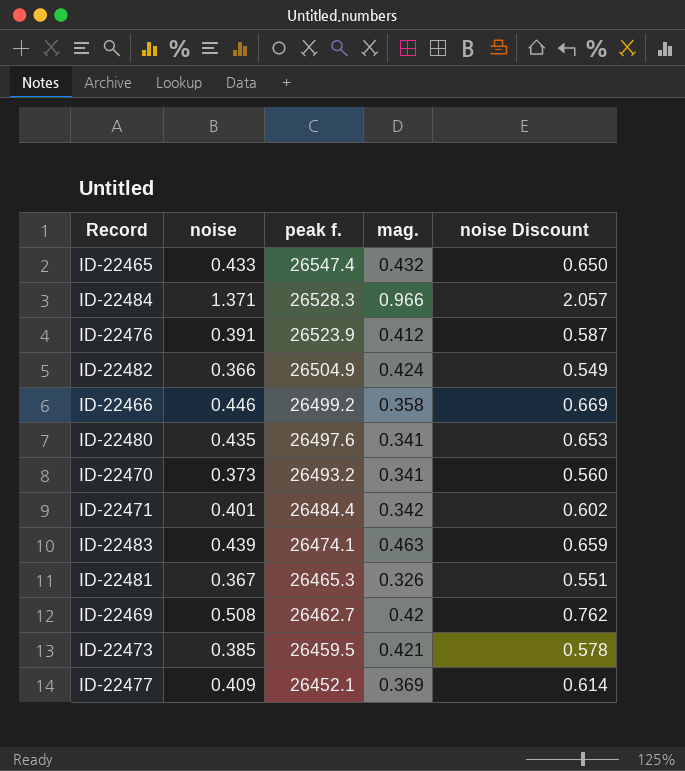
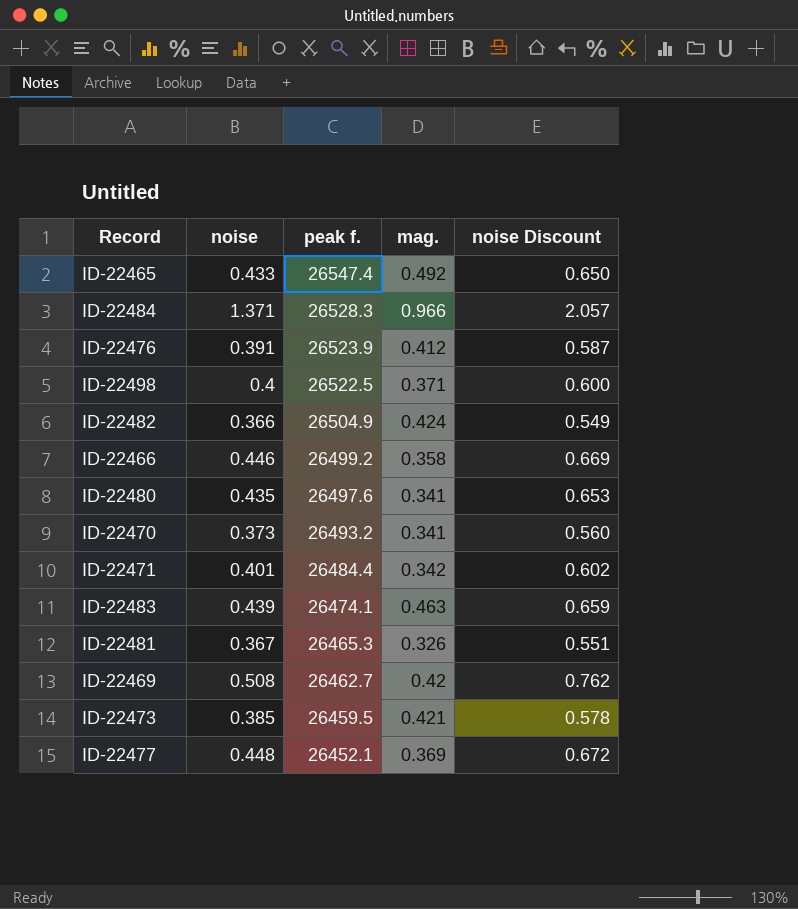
ID-22465 | mag.: 0.432 -> 0.492
row ID-22498: none -> 0.4 | 26522.5 | 0.371 | 0.600
ID-22477 | noise: 0.409 -> 0.448
ID-22477 | noise Discount: 0.614 -> 0.672

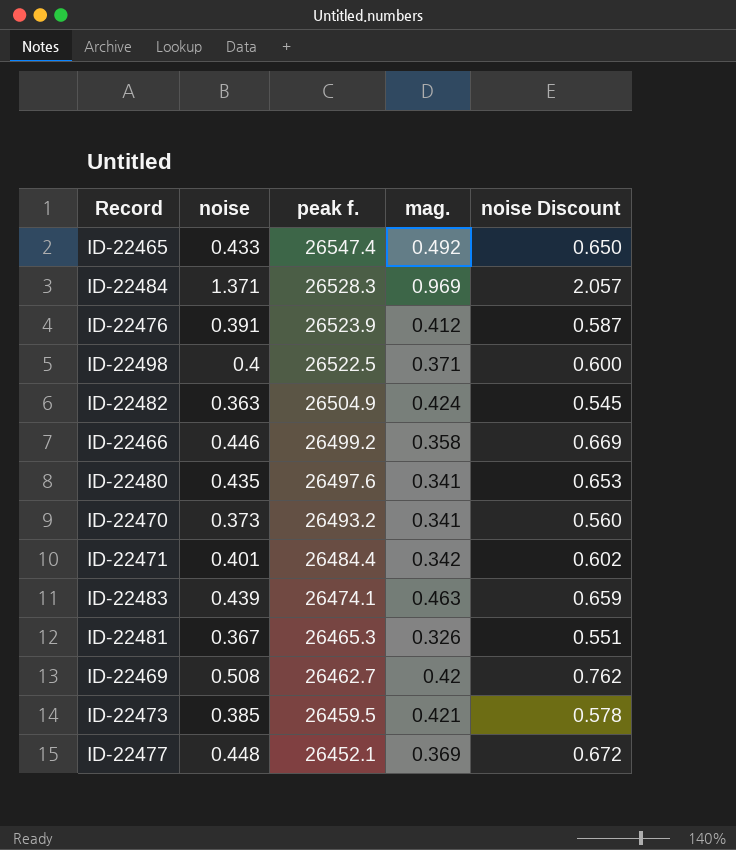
ID-22484 | mag.: 0.966 -> 0.969
ID-22482 | noise: 0.366 -> 0.363
ID-22482 | noise Discount: 0.549 -> 0.545

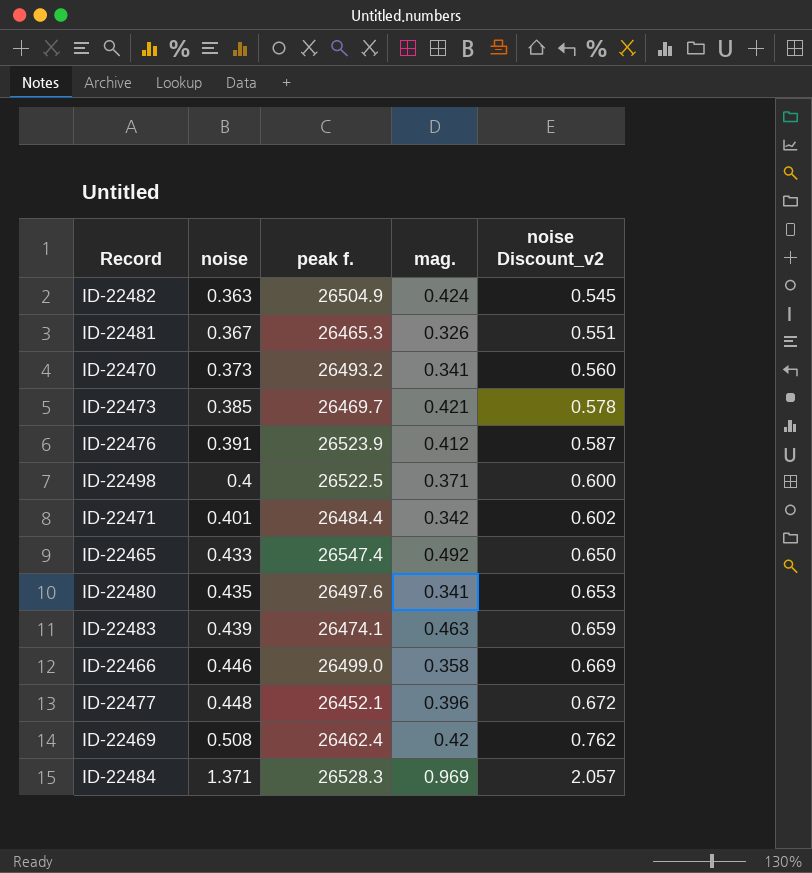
row order: peak f. descending -> noise ascending
column name: noise Discount -> noise Discount_v2
ID-22473 | peak f.: 26459.5 -> 26469.7
ID-22466 | peak f.: 26499.2 -> 26499.0
ID-22477 | mag.: 0.369 -> 0.396
ID-22469 | peak f.: 26462.7 -> 26462.4

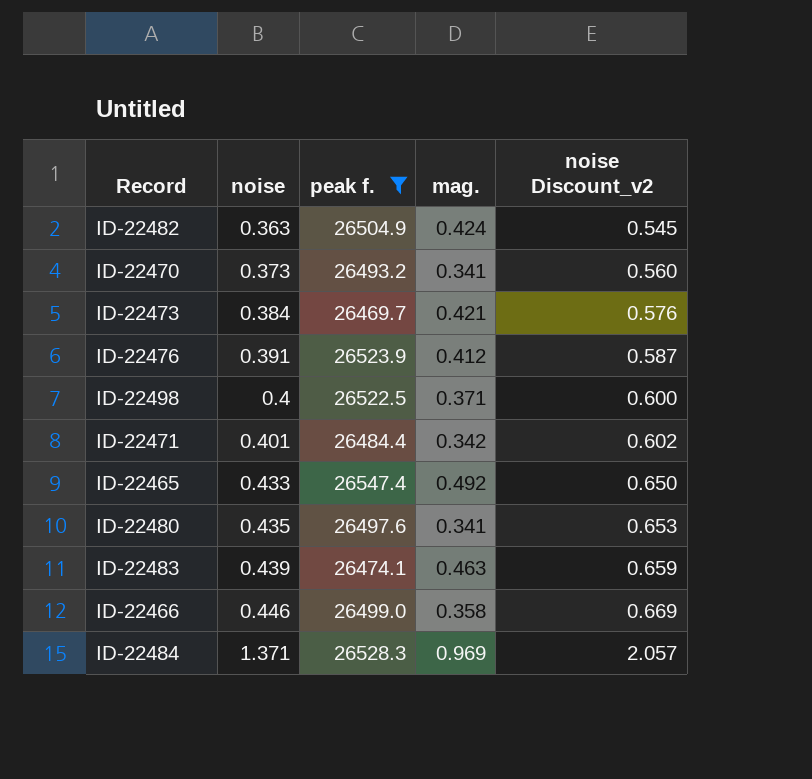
filter: none -> peak f. >= 26469.7
ID-22473 | noise: 0.385 -> 0.384
ID-22473 | noise Discount_v2: 0.578 -> 0.576

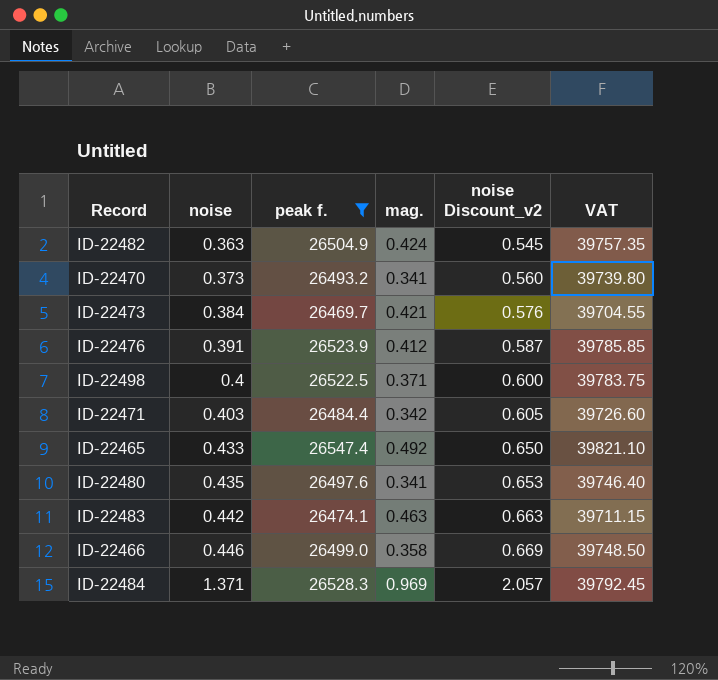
column VAT | formula: none -> [peak f.] * 1.5
ID-22471 | noise: 0.401 -> 0.403
ID-22471 | noise Discount_v2: 0.602 -> 0.605
ID-22483 | noise: 0.439 -> 0.442
ID-22483 | noise Discount_v2: 0.659 -> 0.663

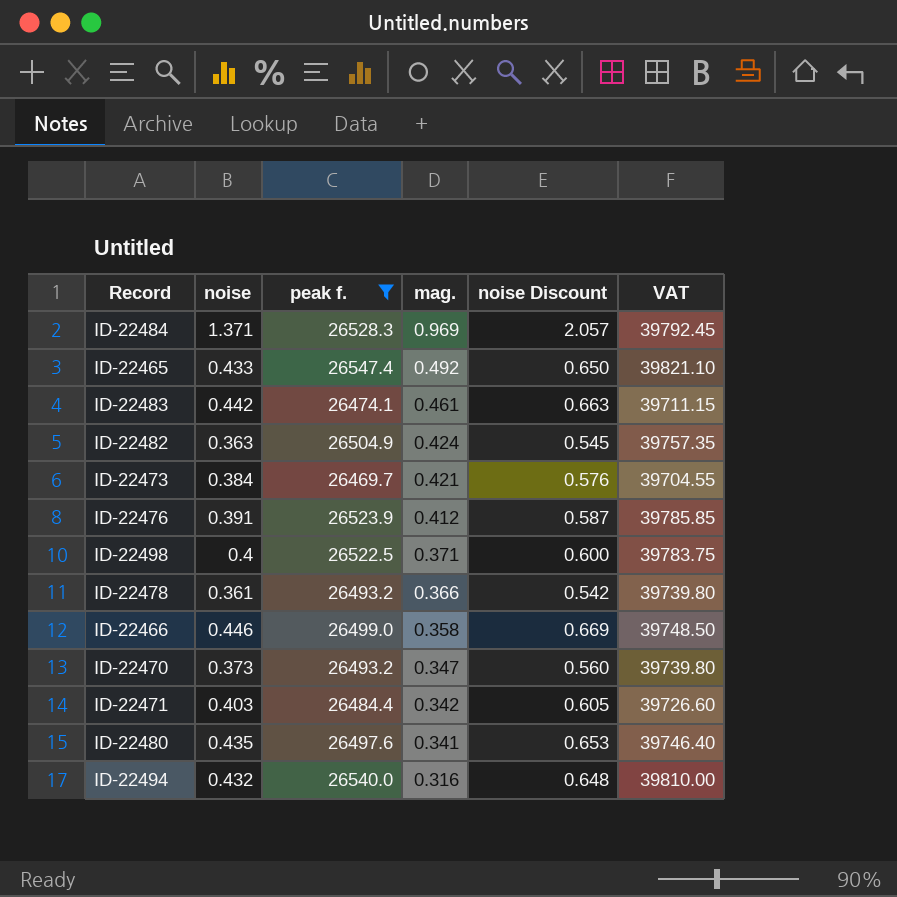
row order: noise ascending -> mag. descending
column name: noise Discount_v2 -> noise Discount
ID-22483 | mag.: 0.463 -> 0.461
row ID-22478: none -> 0.361 | 26493.2 | 0.366 | 0.542 | 39739.80
ID-22470 | mag.: 0.341 -> 0.347
row ID-22494: none -> 0.432 | 26540.0 | 0.316 | 0.648 | 39810.00

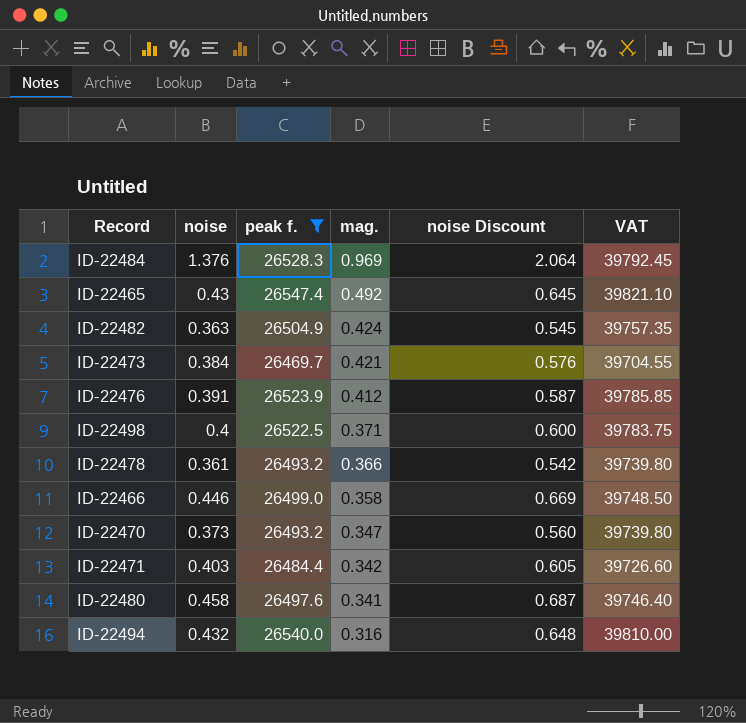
row ID-22483: 0.442 | 26474.1 | 0.461 | 0.663 | 39711.15 -> none
ID-22484 | noise: 1.371 -> 1.376
ID-22484 | noise Discount: 2.057 -> 2.064
ID-22465 | noise: 0.433 -> 0.43
ID-22465 | noise Discount: 0.650 -> 0.645
ID-22480 | noise: 0.435 -> 0.458
ID-22480 | noise Discount: 0.653 -> 0.687

